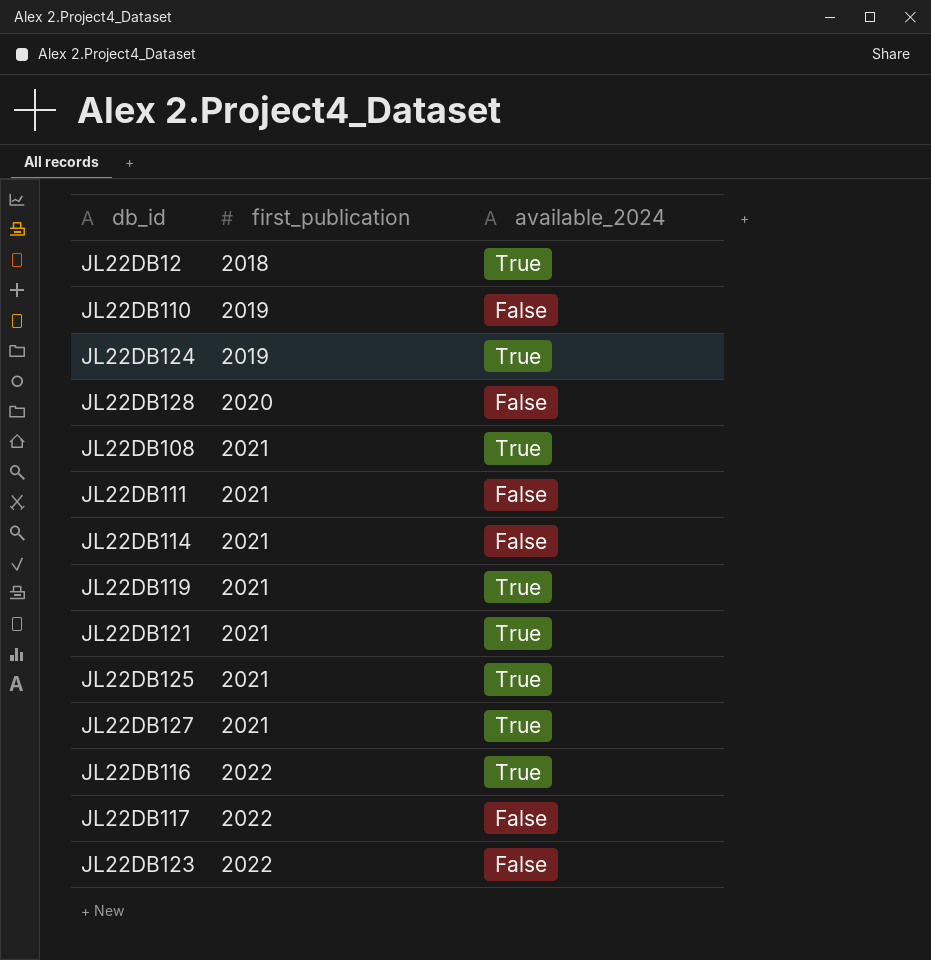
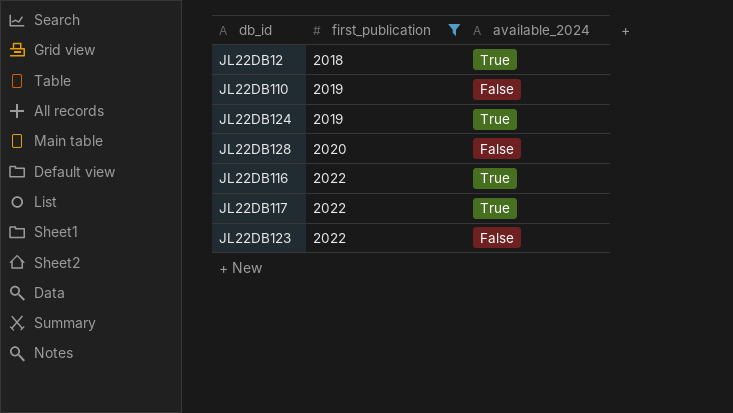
filter: none -> first_publication != 2021
JL22DB117 | available_2024: False -> True

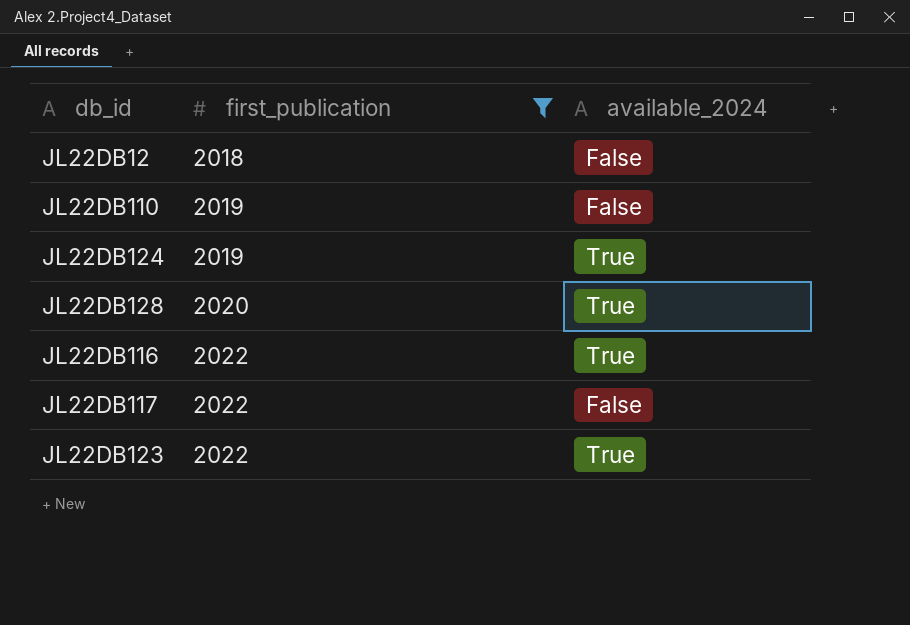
JL22DB12 | available_2024: True -> False
JL22DB128 | available_2024: False -> True
JL22DB117 | available_2024: True -> False
JL22DB123 | available_2024: False -> True

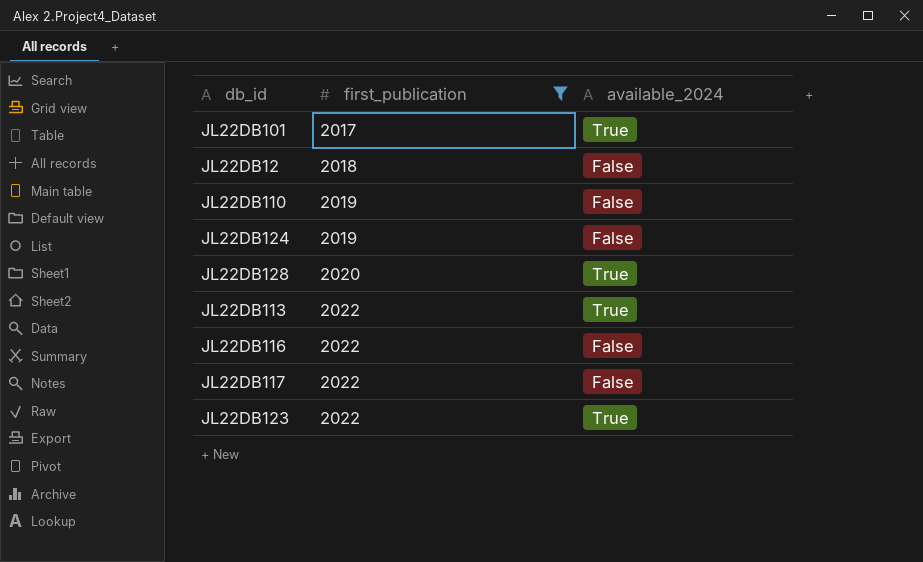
row JL22DB101: none -> 2017 | True
JL22DB124 | available_2024: True -> False
row JL22DB113: none -> 2022 | True
JL22DB116 | available_2024: True -> False

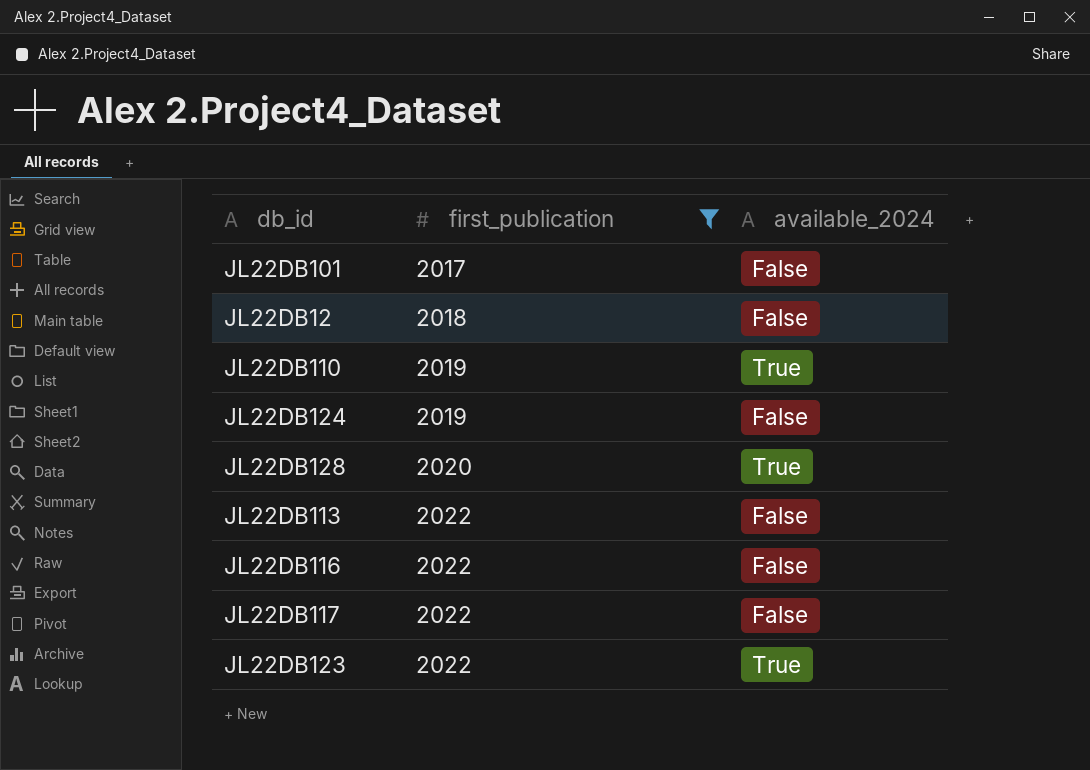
JL22DB101 | available_2024: True -> False
JL22DB110 | available_2024: False -> True
JL22DB113 | available_2024: True -> False

